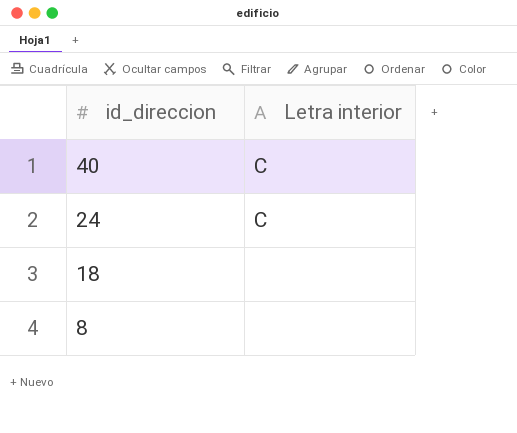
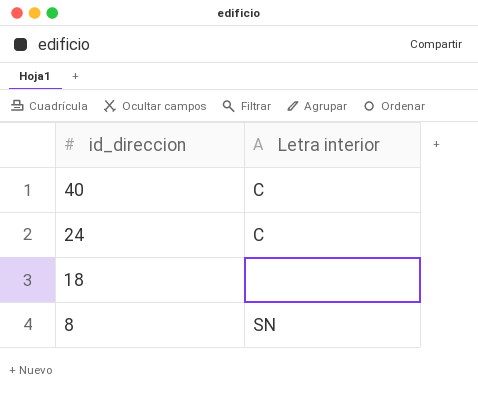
8 | Letra interior: none -> SN

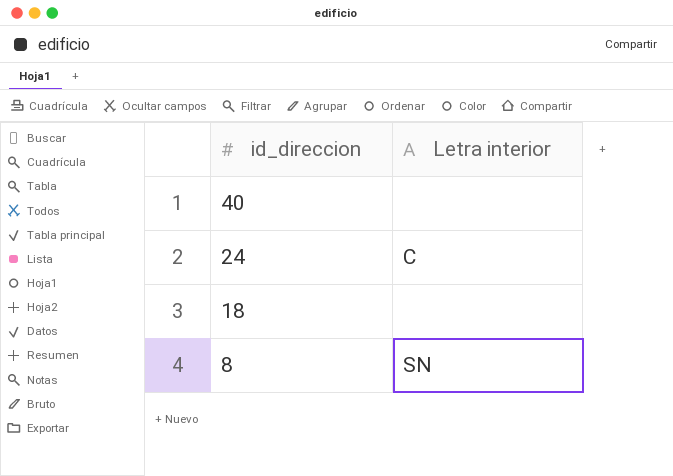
40 | Letra interior: C -> none

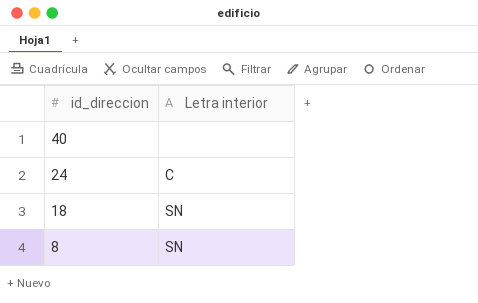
18 | Letra interior: none -> SN

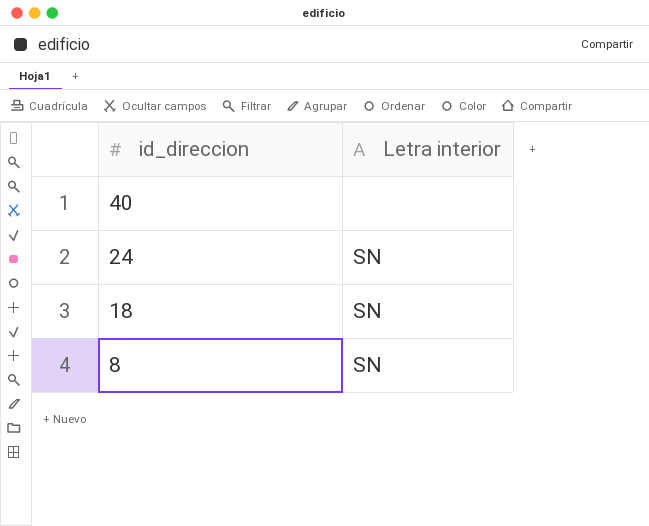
24 | Letra interior: C -> SN

